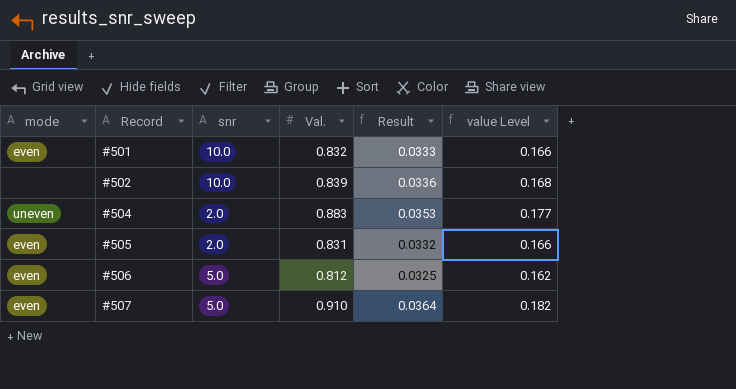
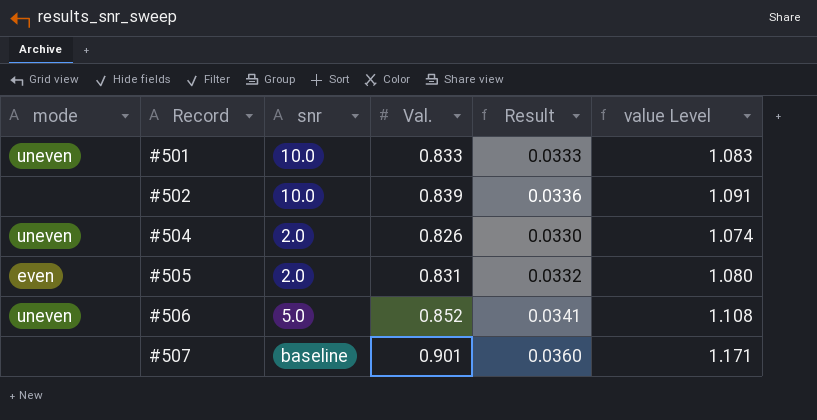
column value Level | formula: [Val.] * 0.2 -> [Val.] * 1.3
#501 | mode: even -> uneven
#501 | Val.: 0.832 -> 0.833
#504 | Val.: 0.883 -> 0.826
#504 | Result: 0.0353 -> 0.0330
#506 | mode: even -> uneven
#506 | Val.: 0.812 -> 0.852
#506 | Result: 0.0325 -> 0.0341
#507 | mode: even -> none
#507 | snr: 5.0 -> baseline
#507 | Val.: 0.910 -> 0.901
#507 | Result: 0.0364 -> 0.0360

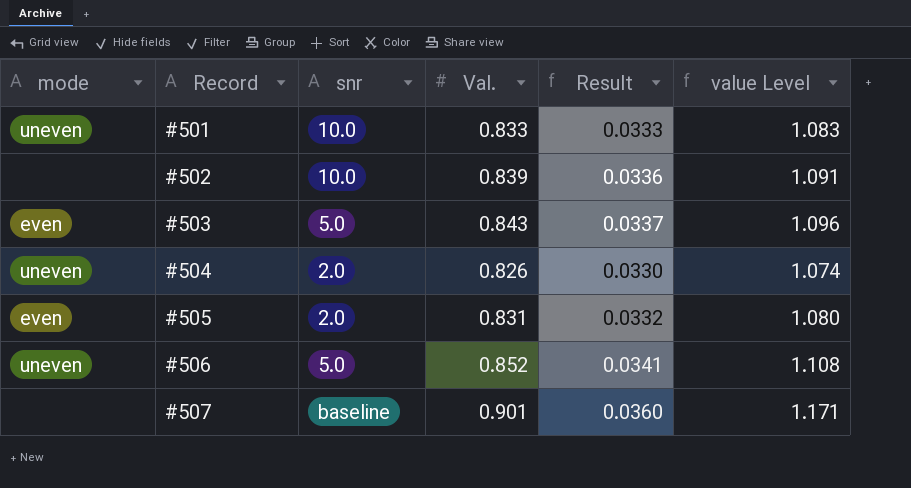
row #503: none -> even | 5.0 | 0.843 | 0.0337 | 1.096

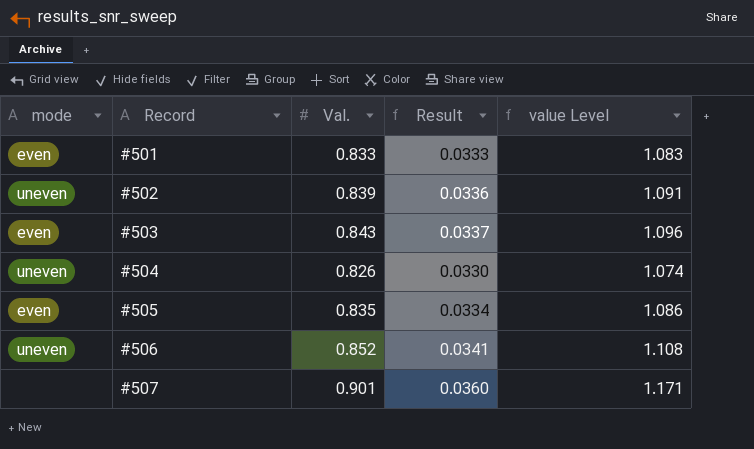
column snr | position: 3 -> none
#501 | mode: uneven -> even
#502 | mode: none -> uneven
#505 | Val.: 0.831 -> 0.835
#505 | Result: 0.0332 -> 0.0334
#505 | value Level: 1.080 -> 1.086

